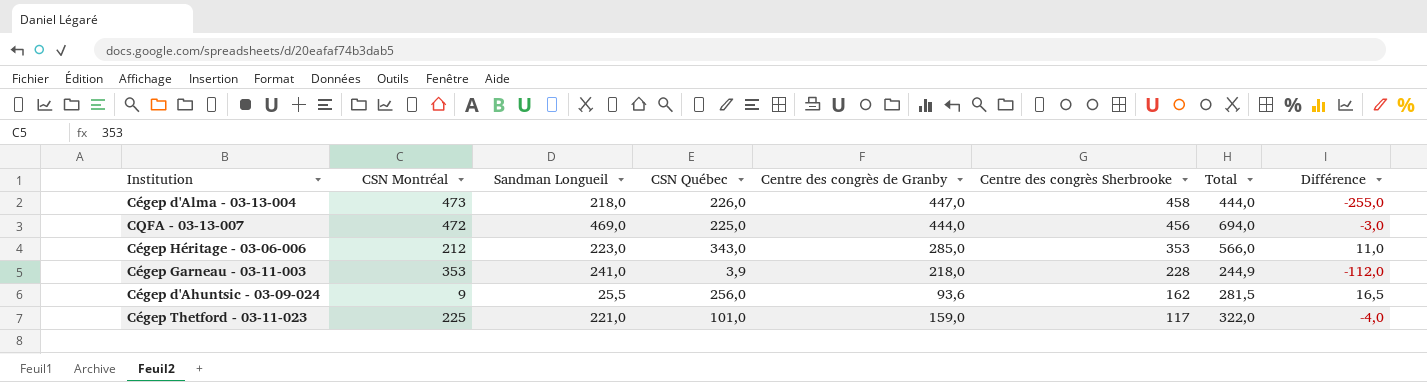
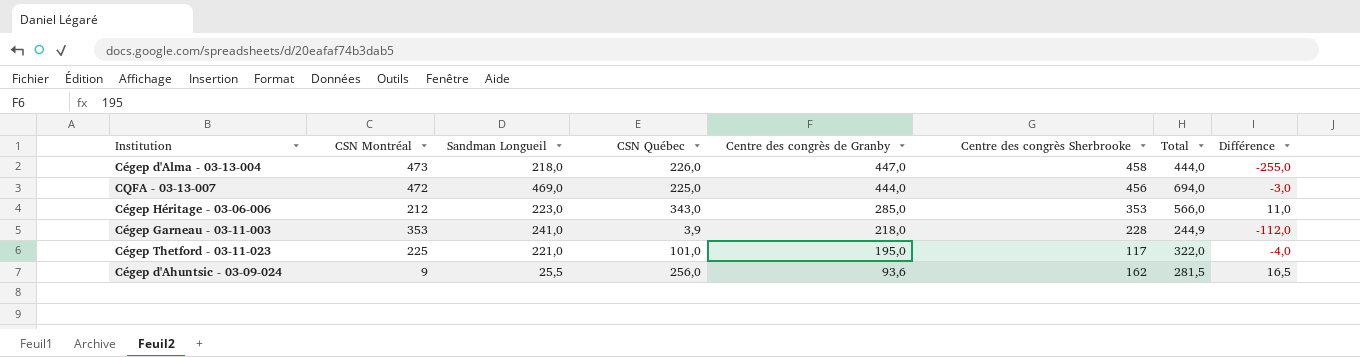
row order: Centre des congrès Sherbrooke descending -> Centre des congrès de Granby descending
Cégep Thetford - 03-11-023 | Centre des congrès de Granby: 159,0 -> 195,0

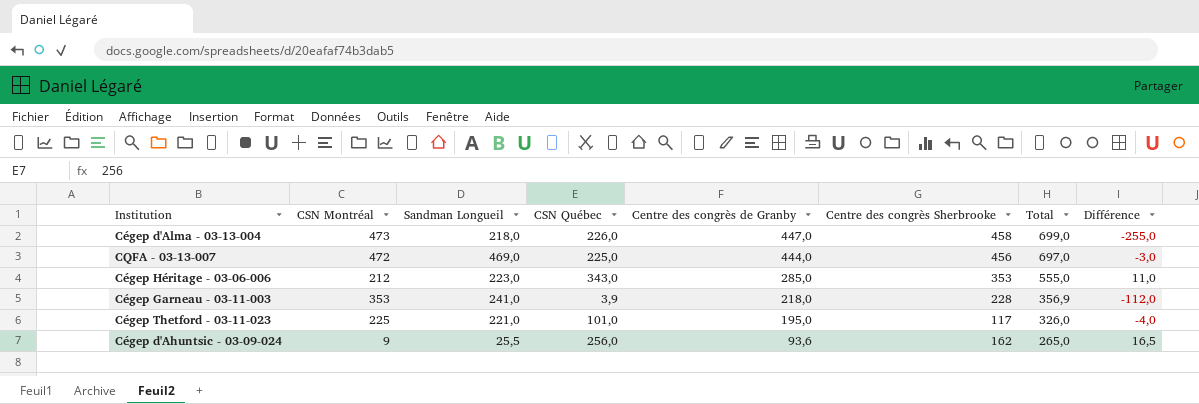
column Total | formula: [Sandman Longueil] + [CSN Québec] -> [CSN Montréal] + [CSN Québec]

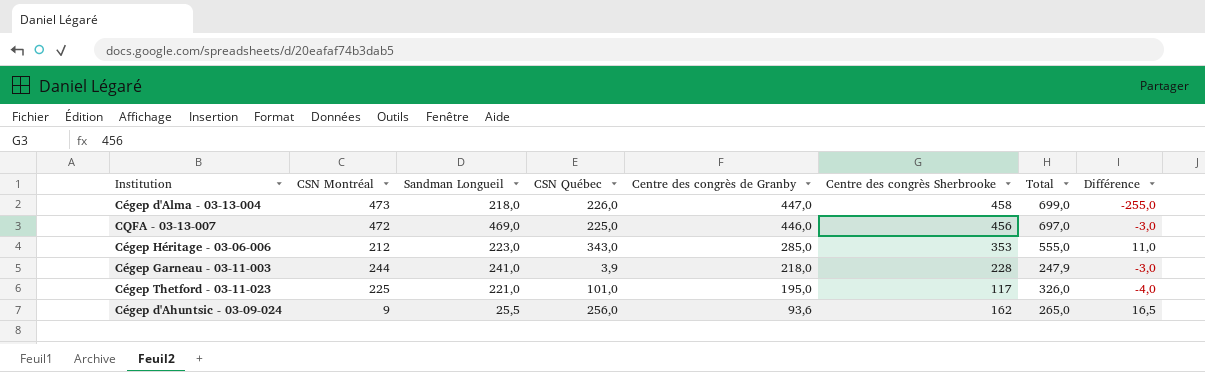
CQFA - 03-13-007 | Centre des congrès de Granby: 444,0 -> 446,0
Cégep Garneau - 03-11-003 | CSN Montréal: 353 -> 244
Cégep Garneau - 03-11-003 | Total: 356,9 -> 247,9
Cégep Garneau - 03-11-003 | Différence: -112,0 -> -3,0

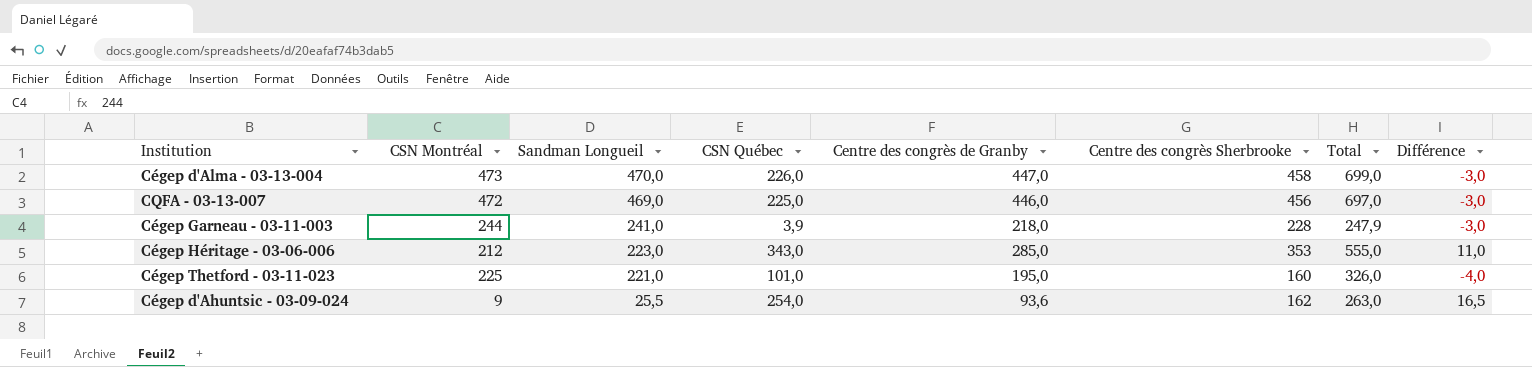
row order: Centre des congrès de Granby descending -> Sandman Longueil descending
Cégep d'Alma - 03-13-004 | Sandman Longueil: 218,0 -> 470,0
Cégep d'Alma - 03-13-004 | Différence: -255,0 -> -3,0
Cégep Thetford - 03-11-023 | Centre des congrès Sherbrooke: 117 -> 160
Cégep d'Ahuntsic - 03-09-024 | CSN Québec: 256,0 -> 254,0
Cégep d'Ahuntsic - 03-09-024 | Total: 265,0 -> 263,0

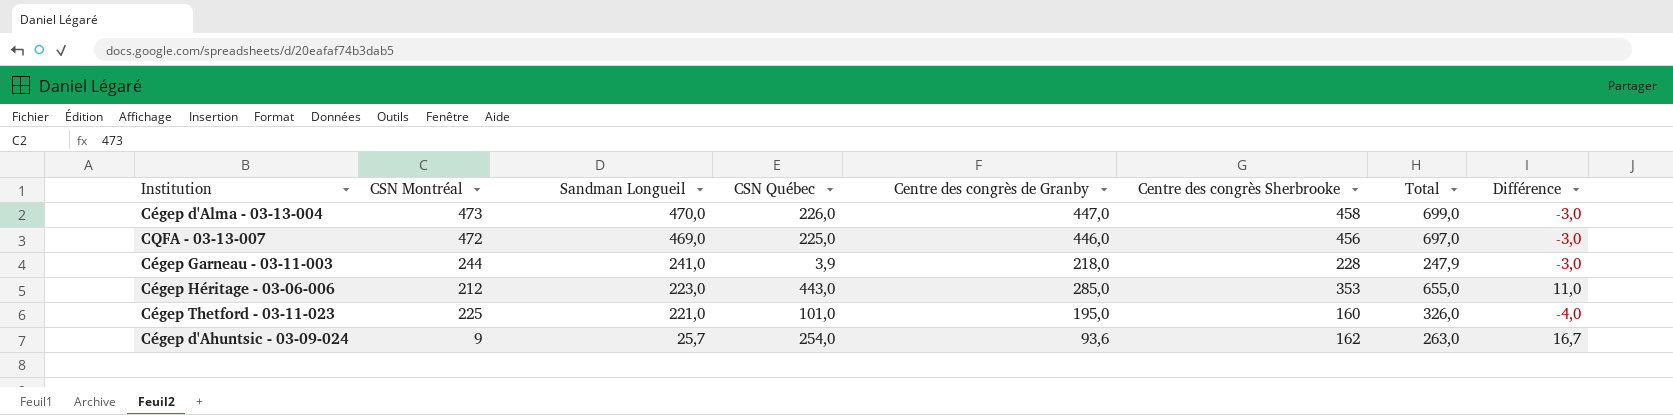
Cégep Héritage - 03-06-006 | CSN Québec: 343,0 -> 443,0
Cégep Héritage - 03-06-006 | Total: 555,0 -> 655,0
Cégep d'Ahuntsic - 03-09-024 | Sandman Longueil: 25,5 -> 25,7
Cégep d'Ahuntsic - 03-09-024 | Différence: 16,5 -> 16,7

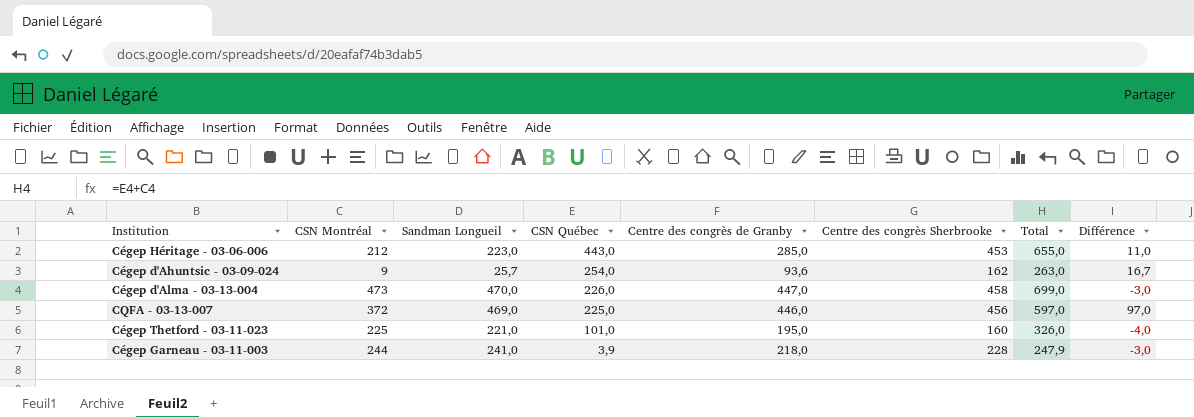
row order: Sandman Longueil descending -> CSN Québec descending
Cégep Héritage - 03-06-006 | Centre des congrès Sherbrooke: 353 -> 453
CQFA - 03-13-007 | CSN Montréal: 472 -> 372
CQFA - 03-13-007 | Total: 697,0 -> 597,0
CQFA - 03-13-007 | Différence: -3,0 -> 97,0

